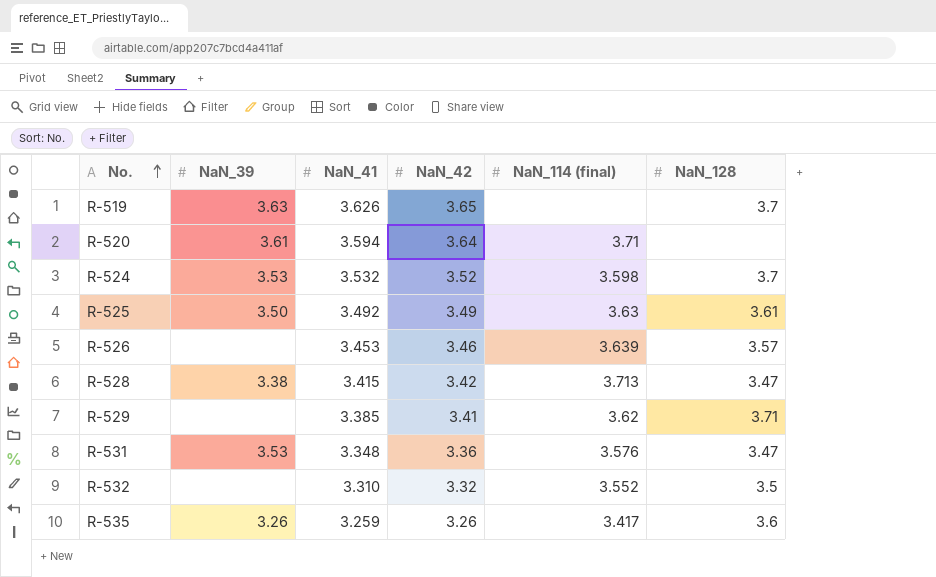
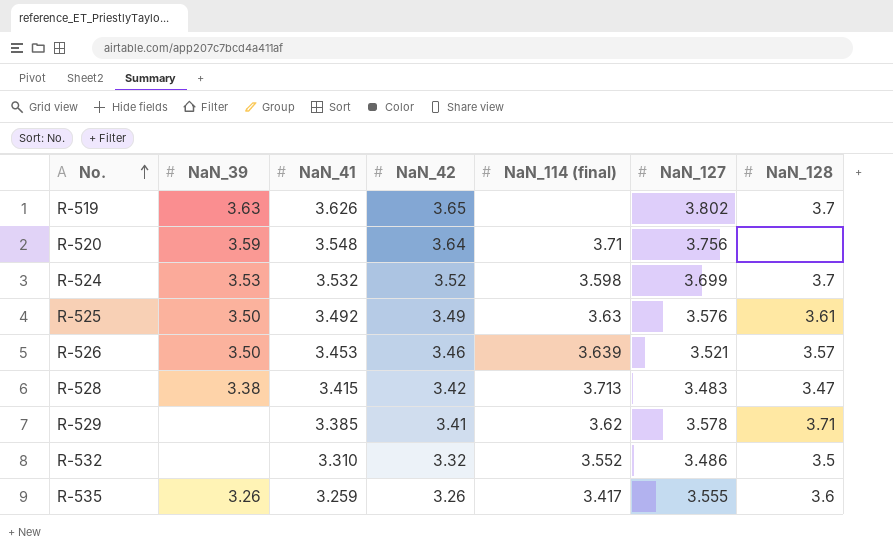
column NaN_127 | position: none -> 6
row R-531: 3.53 | 3.348 | 3.36 | 3.576 | 3.47 -> none
R-520 | NaN_39: 3.61 -> 3.59
R-520 | NaN_41: 3.594 -> 3.548
R-526 | NaN_39: none -> 3.50

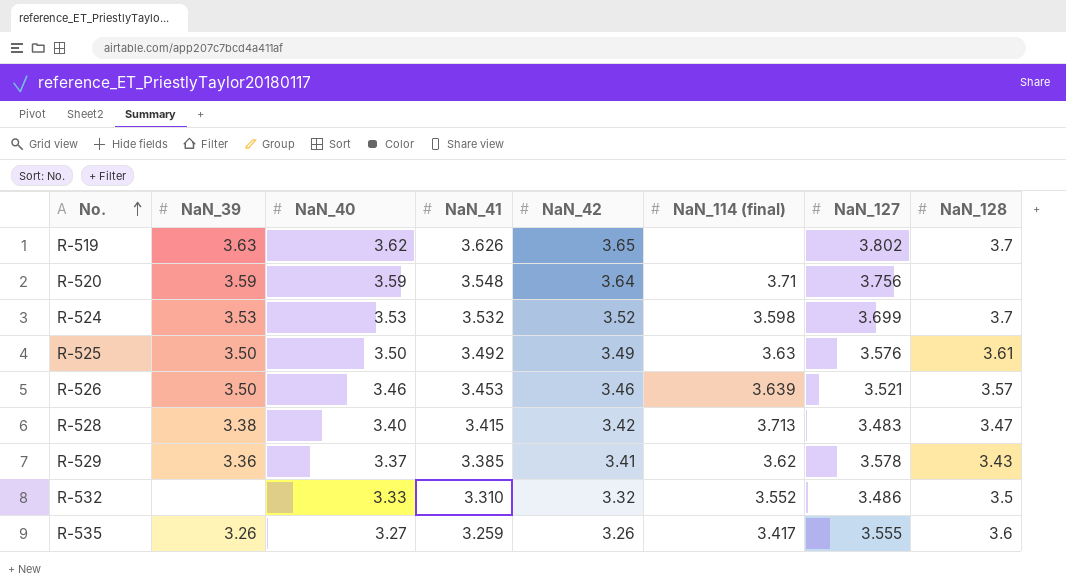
column NaN_40 | position: none -> 3
R-529 | NaN_39: none -> 3.36
R-529 | NaN_128: 3.71 -> 3.43

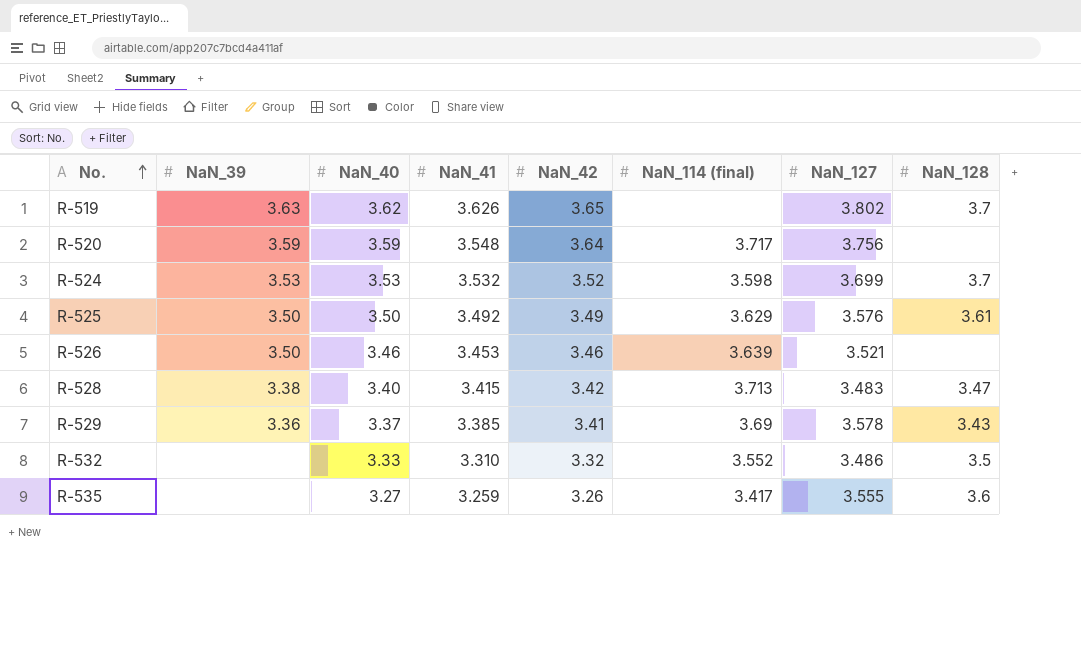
R-520 | NaN_114 (final): 3.71 -> 3.717
R-525 | NaN_114 (final): 3.63 -> 3.629
R-526 | NaN_128: 3.57 -> none
R-529 | NaN_114 (final): 3.62 -> 3.69
R-535 | NaN_39: 3.26 -> none

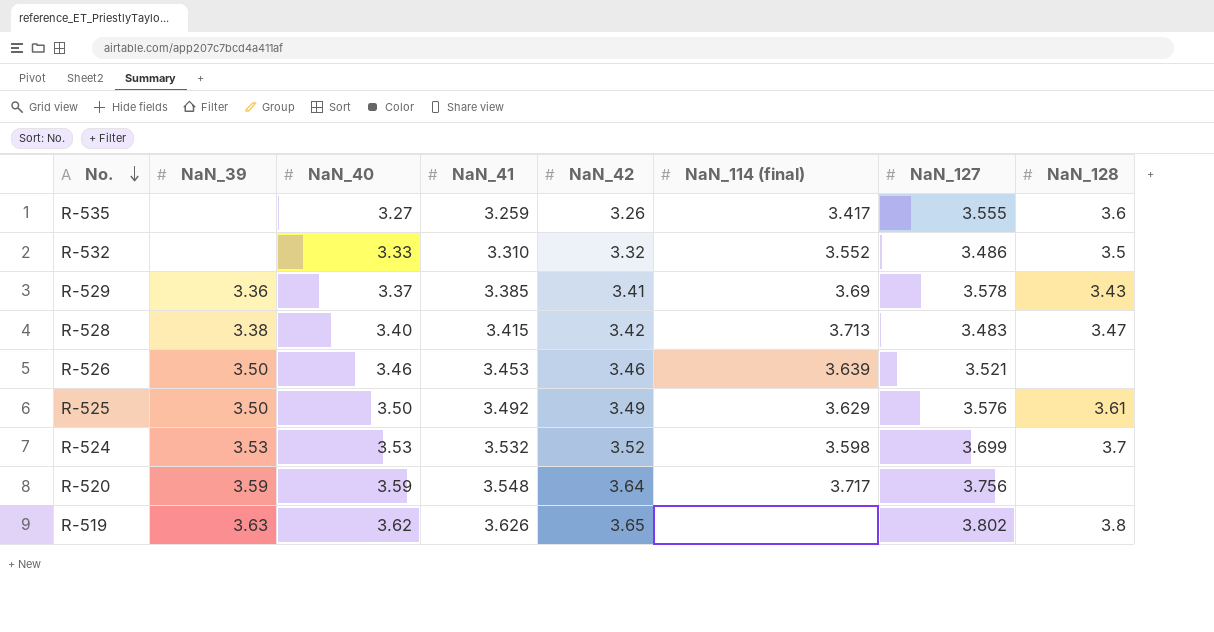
row order: No. ascending -> No. descending
R-519 | NaN_128: 3.7 -> 3.8

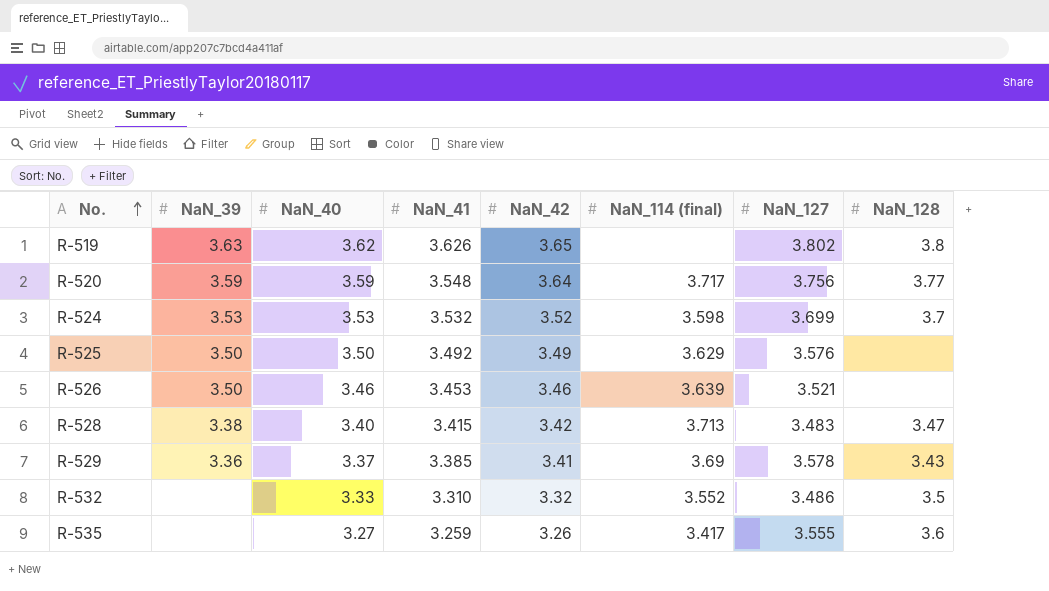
row order: No. descending -> No. ascending
R-520 | NaN_128: none -> 3.77
R-525 | NaN_128: 3.61 -> none

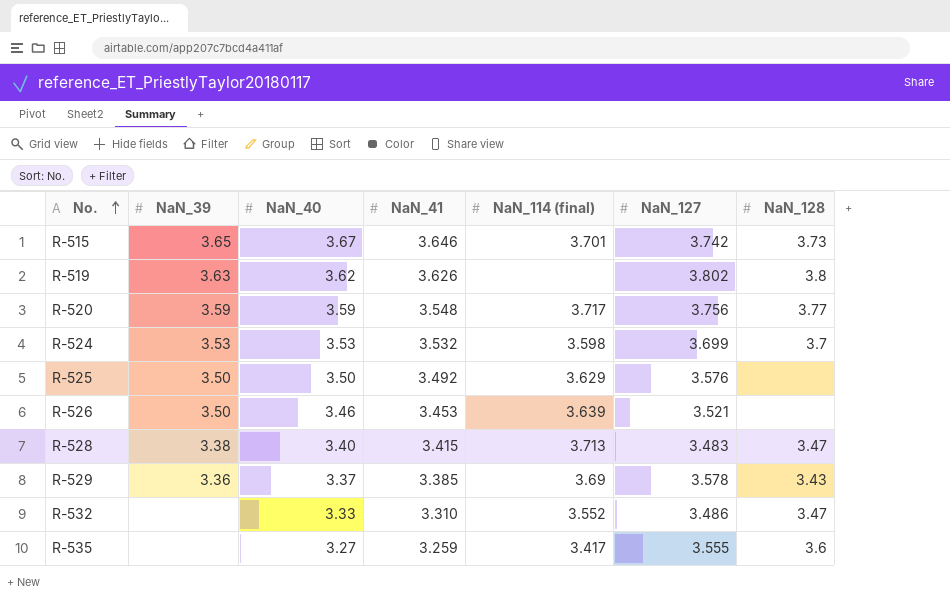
column NaN_42 | position: 5 -> none
row R-515: none -> 3.65 | 3.67 | 3.646 | 3.701 | 3.742 | 3.73
R-532 | NaN_128: 3.5 -> 3.47

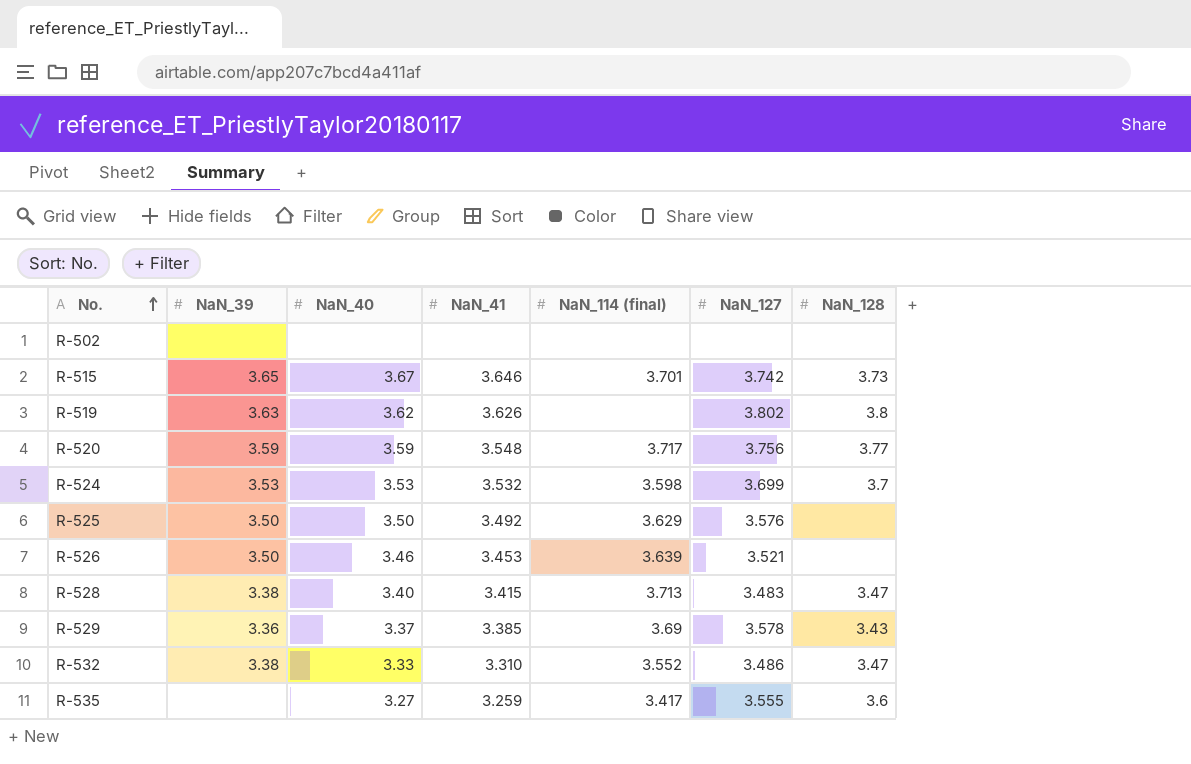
row R-502: none -> none | none | none | none | none | none
R-532 | NaN_39: none -> 3.38

